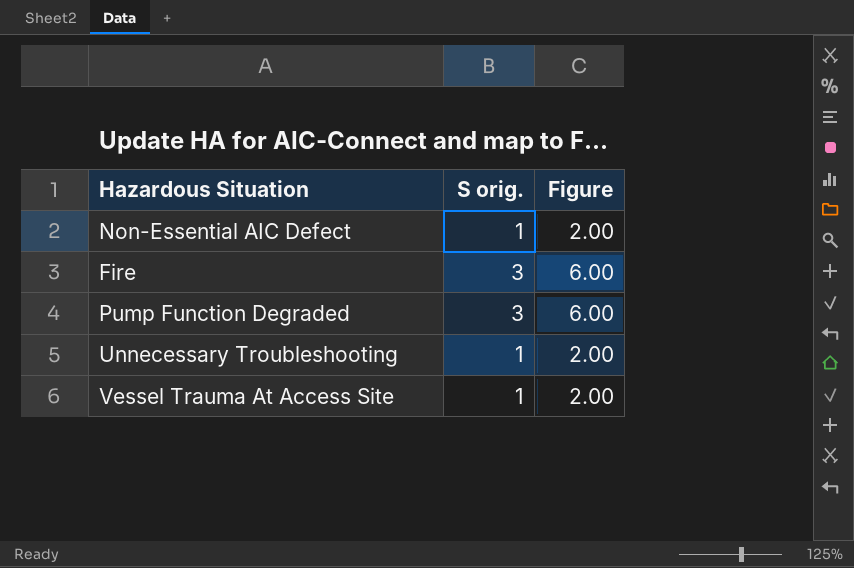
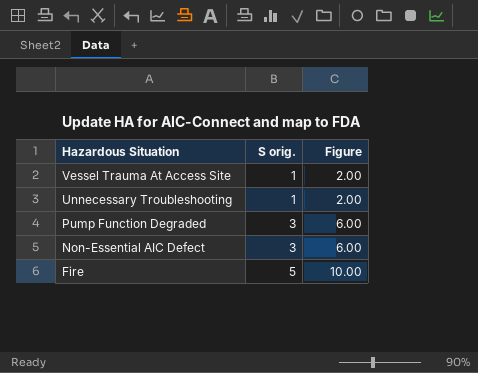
row order: none -> Hazardous Situation descending
Non-Essential AIC Defect | S orig.: 1 -> 3
Non-Essential AIC Defect | Figure: 2.00 -> 6.00
Fire | S orig.: 3 -> 5
Fire | Figure: 6.00 -> 10.00

